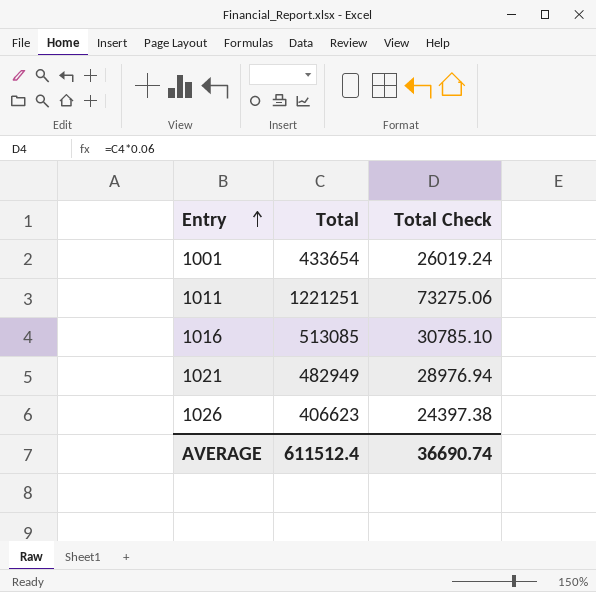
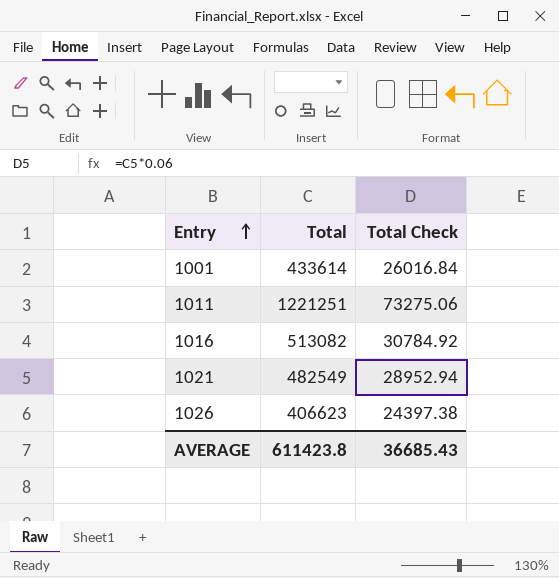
1001 | Total: 433654 -> 433614
1001 | Total Check: 26019.24 -> 26016.84
1016 | Total: 513085 -> 513082
1016 | Total Check: 30785.10 -> 30784.92
1021 | Total: 482949 -> 482549
1021 | Total Check: 28976.94 -> 28952.94
AVERAGE | Total: 611512.4 -> 611423.8
AVERAGE | Total Check: 36690.74 -> 36685.43

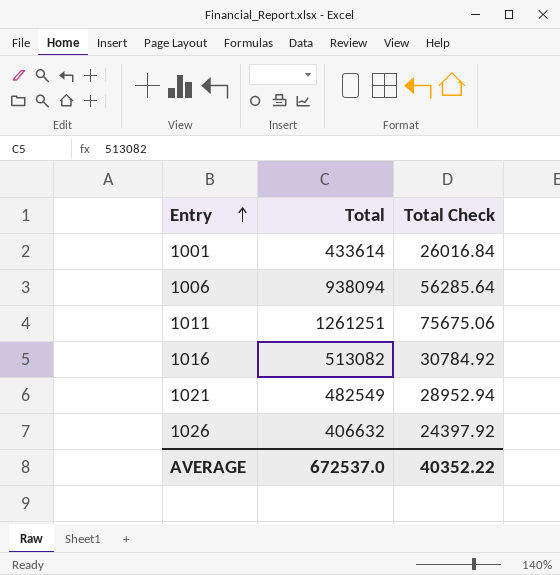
row 1006: none -> 938094 | 56285.64
1011 | Total: 1221251 -> 1261251
1011 | Total Check: 73275.06 -> 75675.06
1026 | Total: 406623 -> 406632
1026 | Total Check: 24397.38 -> 24397.92
AVERAGE | Total: 611423.8 -> 672537.0
AVERAGE | Total Check: 36685.43 -> 40352.22

